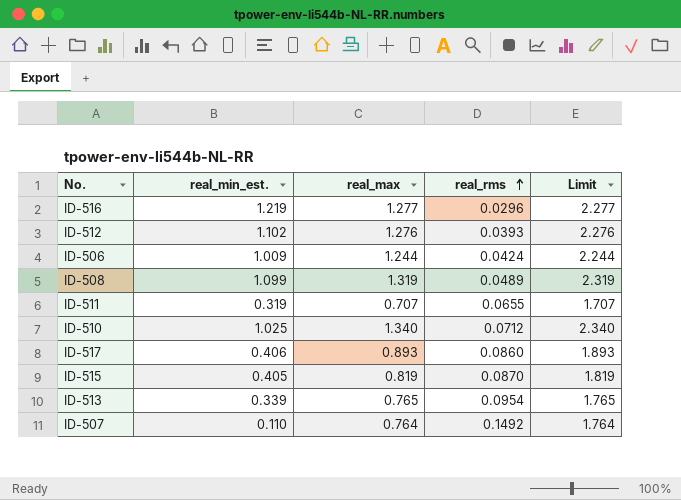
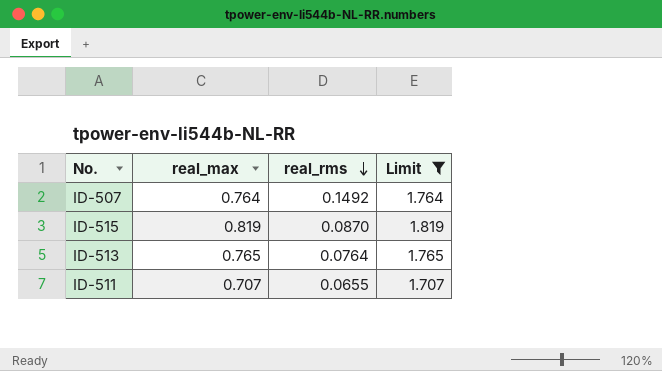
filter: none -> Limit <= 1.819
row order: real_rms ascending -> real_rms descending
column real_min_est. | position: 2 -> none
ID-513 | real_rms: 0.0954 -> 0.0764

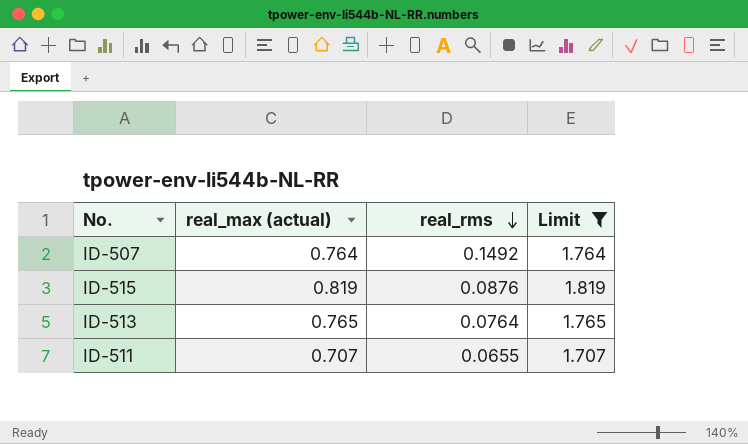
column name: real_max -> real_max (actual)
ID-515 | real_rms: 0.0870 -> 0.0876

